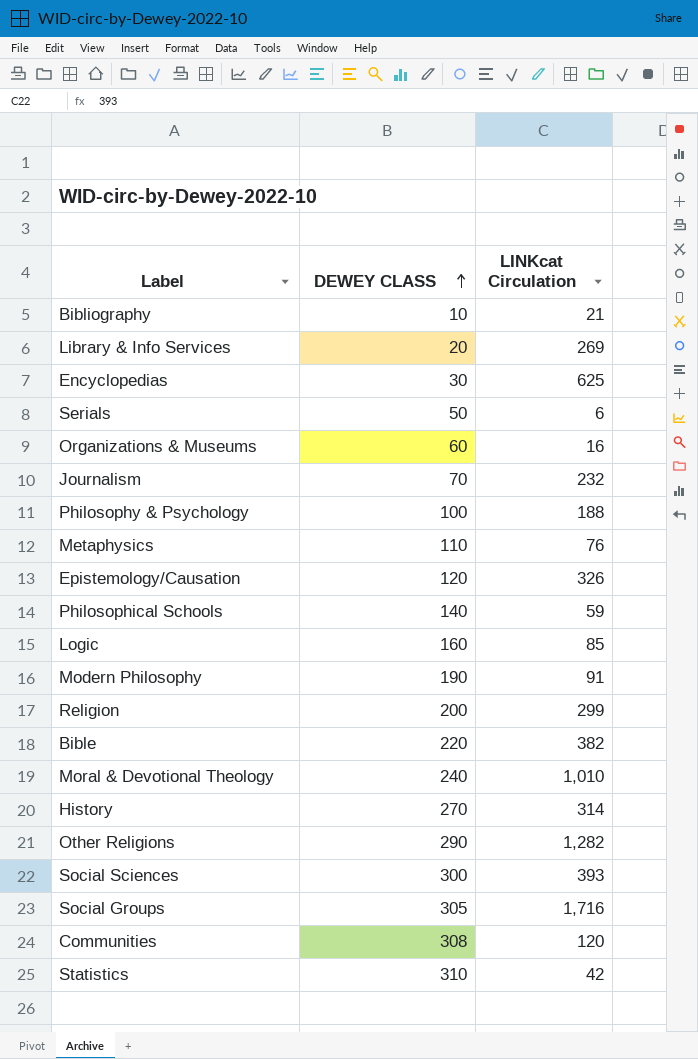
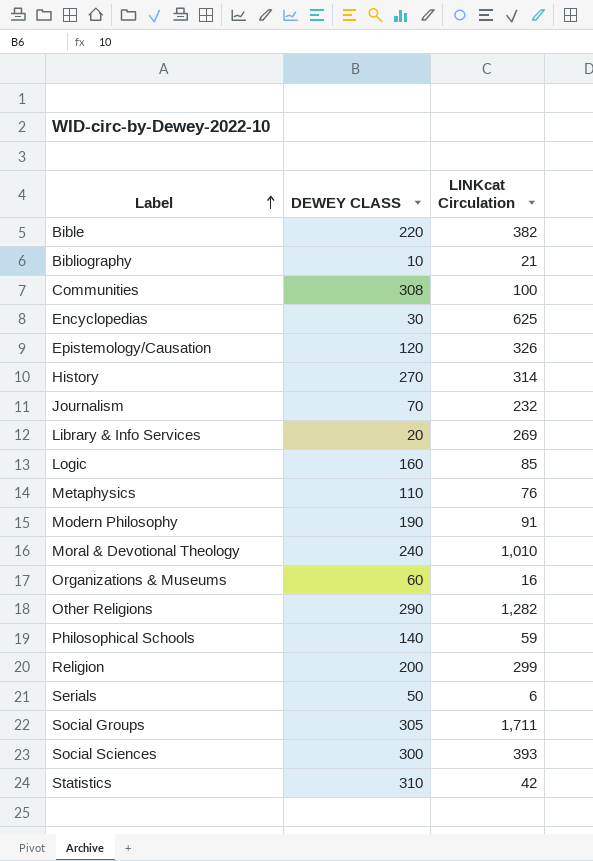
row order: DEWEY CLASS ascending -> Label ascending
row Philosophy & Psychology: 100 | 188 -> none
Communities | LINKcat Circulation: 120 -> 100
Social Groups | LINKcat Circulation: 1,716 -> 1,711

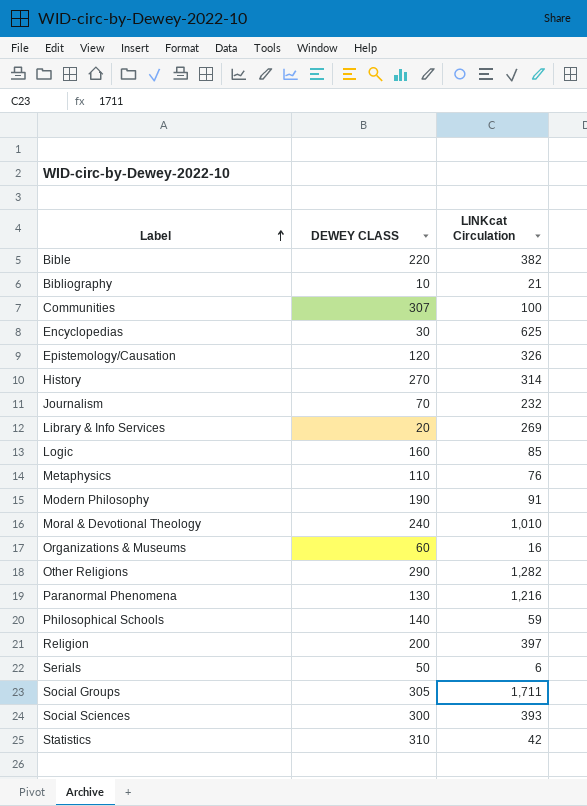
Communities | DEWEY CLASS: 308 -> 307
row Paranormal Phenomena: none -> 130 | 1,216
Religion | LINKcat Circulation: 299 -> 397

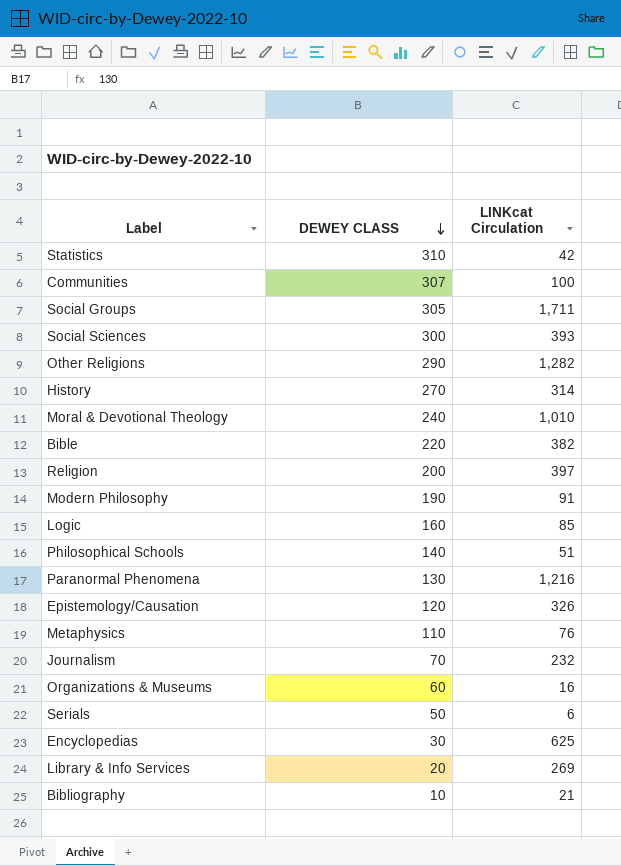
row order: Label ascending -> DEWEY CLASS descending
Philosophical Schools | LINKcat Circulation: 59 -> 51

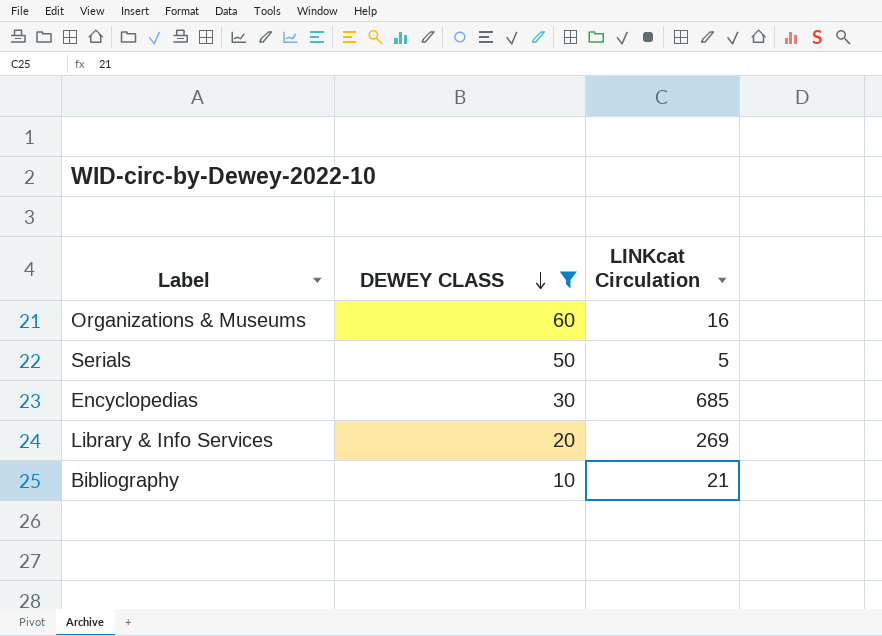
filter: none -> DEWEY CLASS <= 60
Serials | LINKcat Circulation: 6 -> 5
Encyclopedias | LINKcat Circulation: 625 -> 685

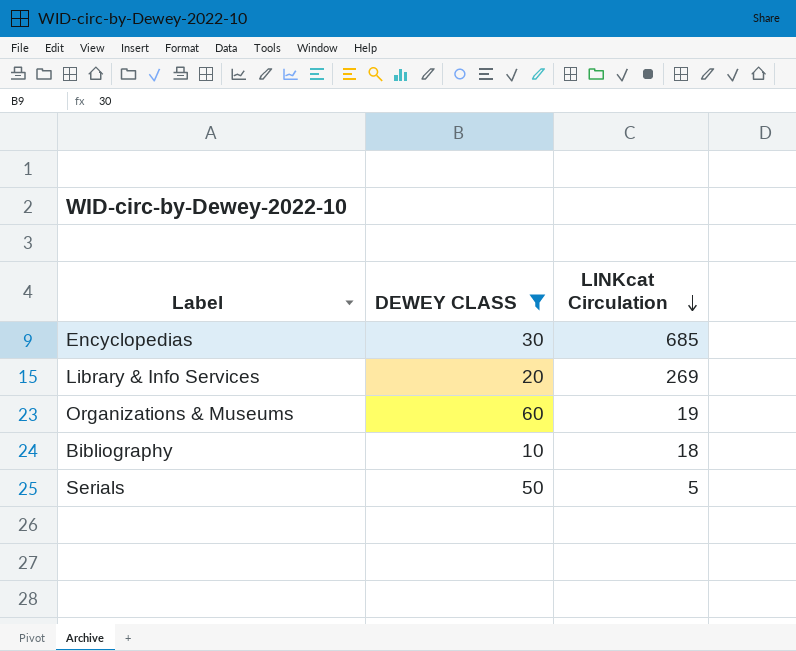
row order: DEWEY CLASS descending -> LINKcat Circulation descending
Organizations & Museums | LINKcat Circulation: 16 -> 19
Bibliography | LINKcat Circulation: 21 -> 18

